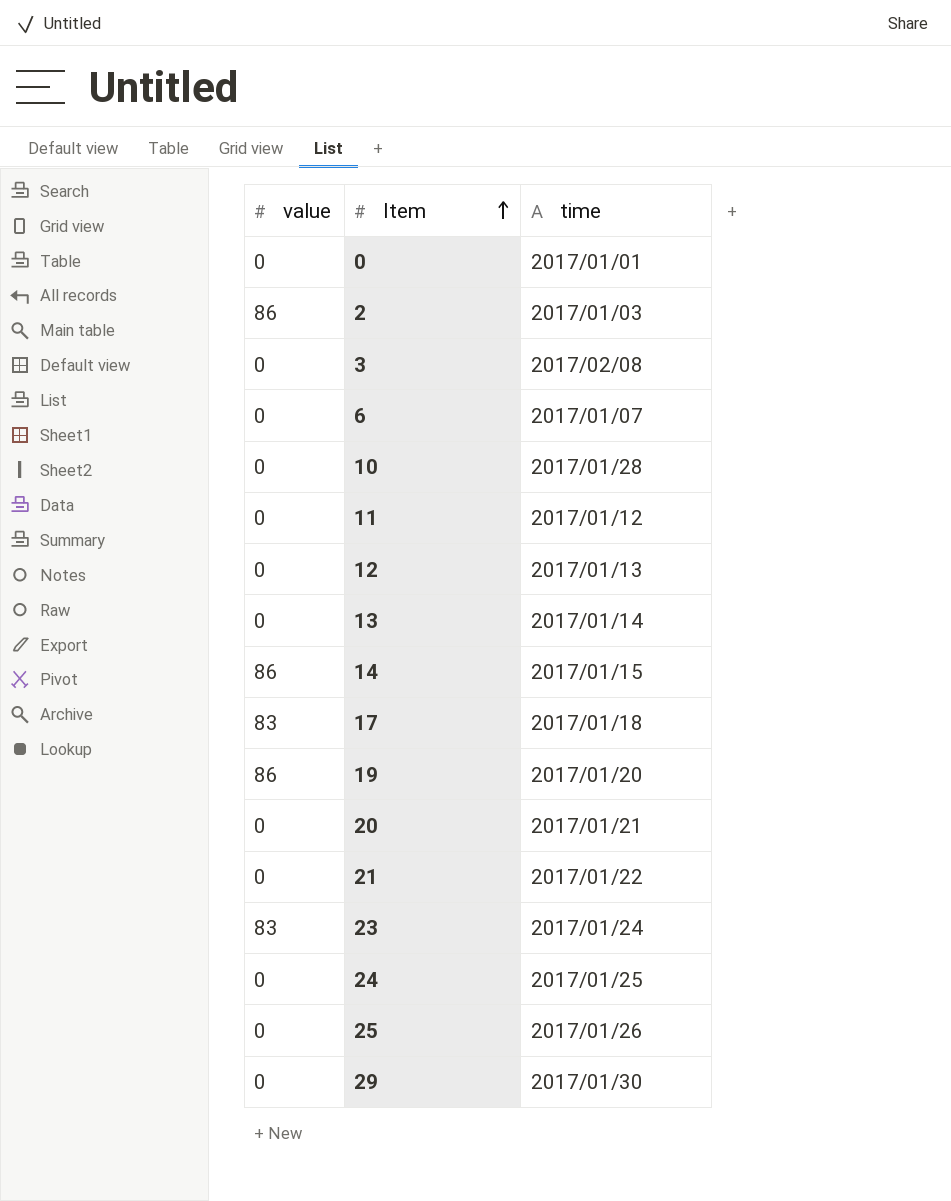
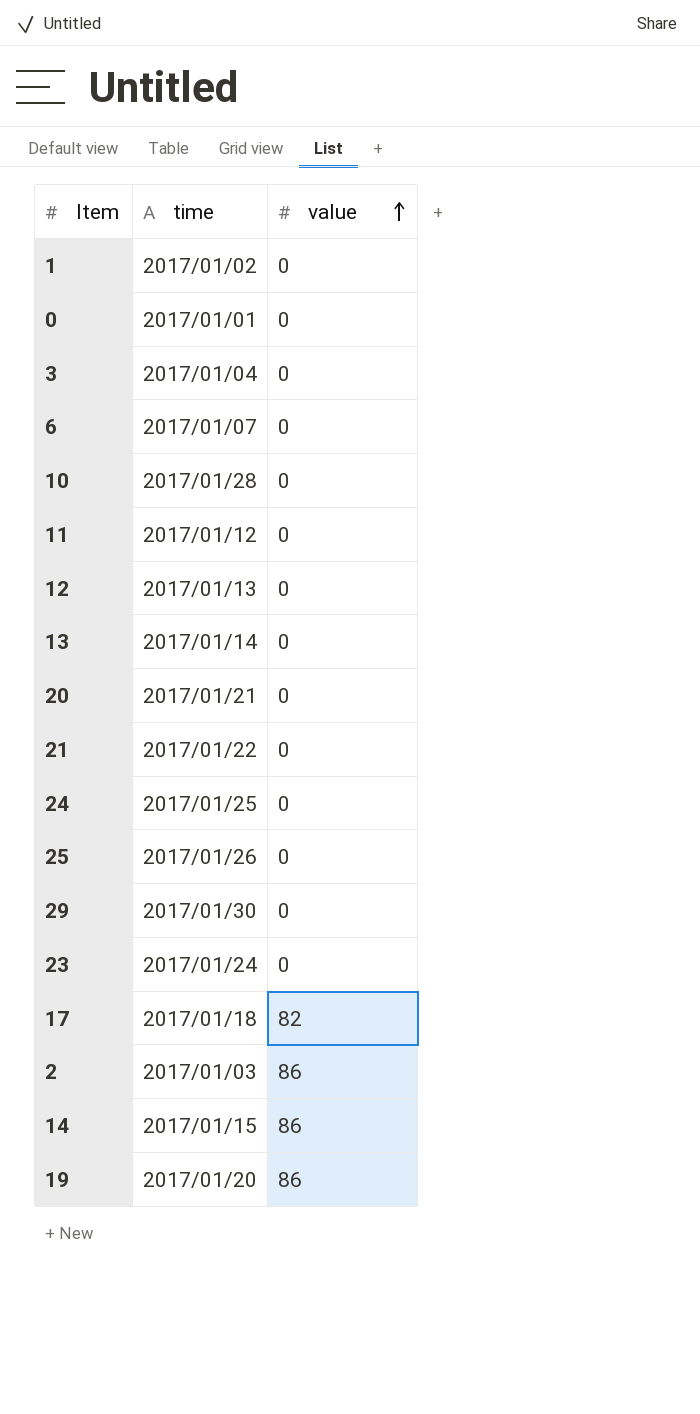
row order: Item ascending -> value ascending
column value | position: 1 -> 3
row 1: none -> 2017/01/02 | 0
3 | time: 2017/02/08 -> 2017/01/04
23 | value: 83 -> 0
17 | value: 83 -> 82

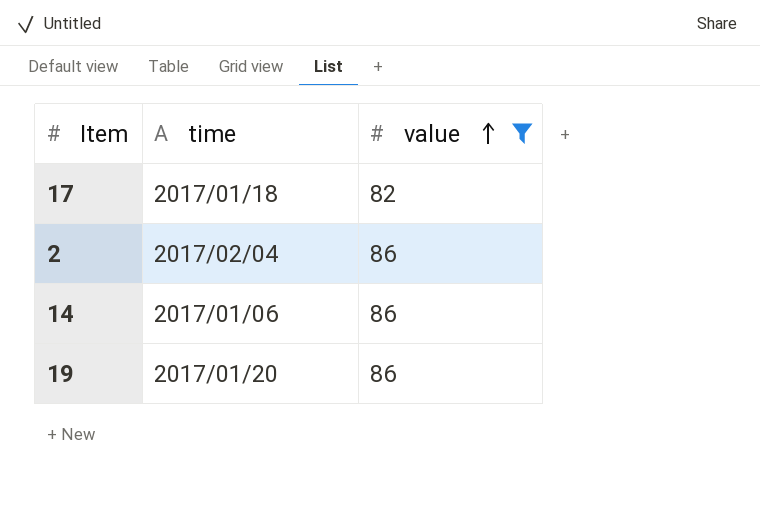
filter: none -> value != 0
2 | time: 2017/01/03 -> 2017/02/04
14 | time: 2017/01/15 -> 2017/01/06

